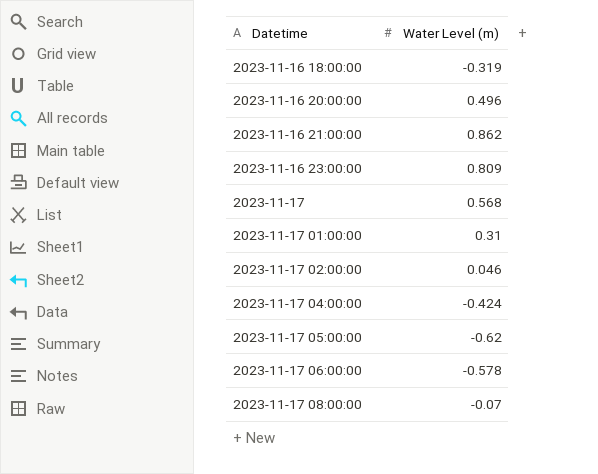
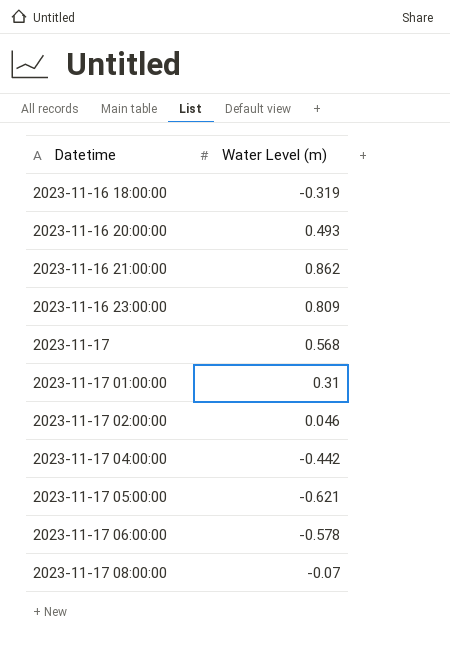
2023-11-16 20:00:00 | Water Level (m): 0.496 -> 0.493
2023-11-17 04:00:00 | Water Level (m): -0.424 -> -0.442
2023-11-17 05:00:00 | Water Level (m): -0.62 -> -0.621

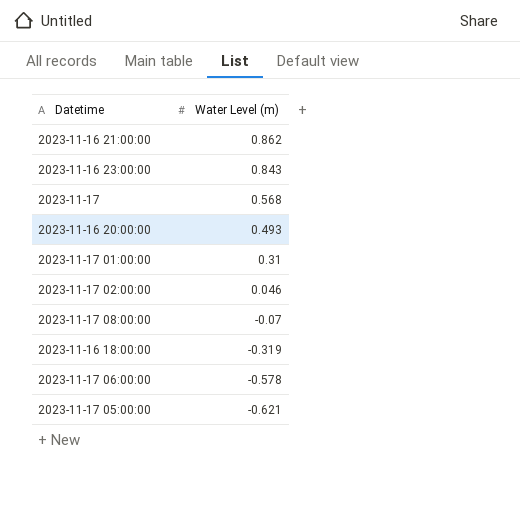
row order: Datetime ascending -> Water Level (m) descending
row 2023-11-17 04:00:00: -0.442 -> none
2023-11-16 23:00:00 | Water Level (m): 0.809 -> 0.843

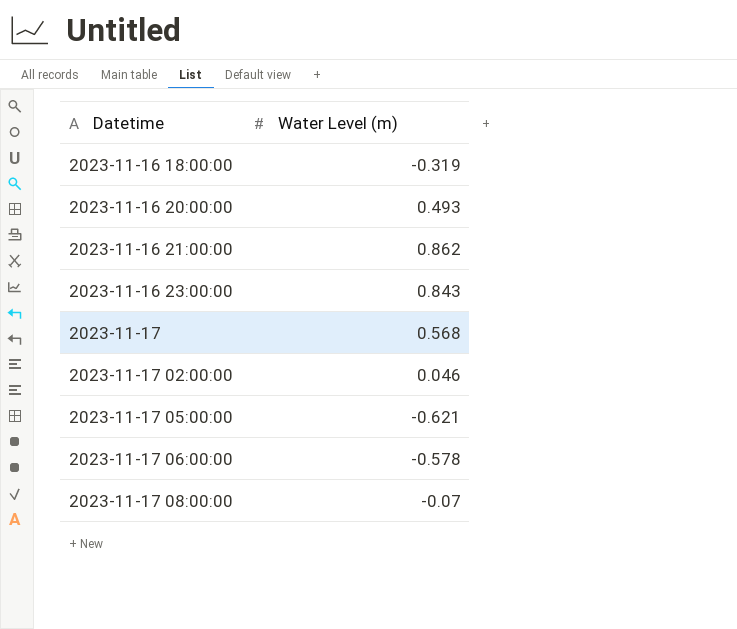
row order: Water Level (m) descending -> Datetime ascending
row 2023-11-17 01:00:00: 0.31 -> none

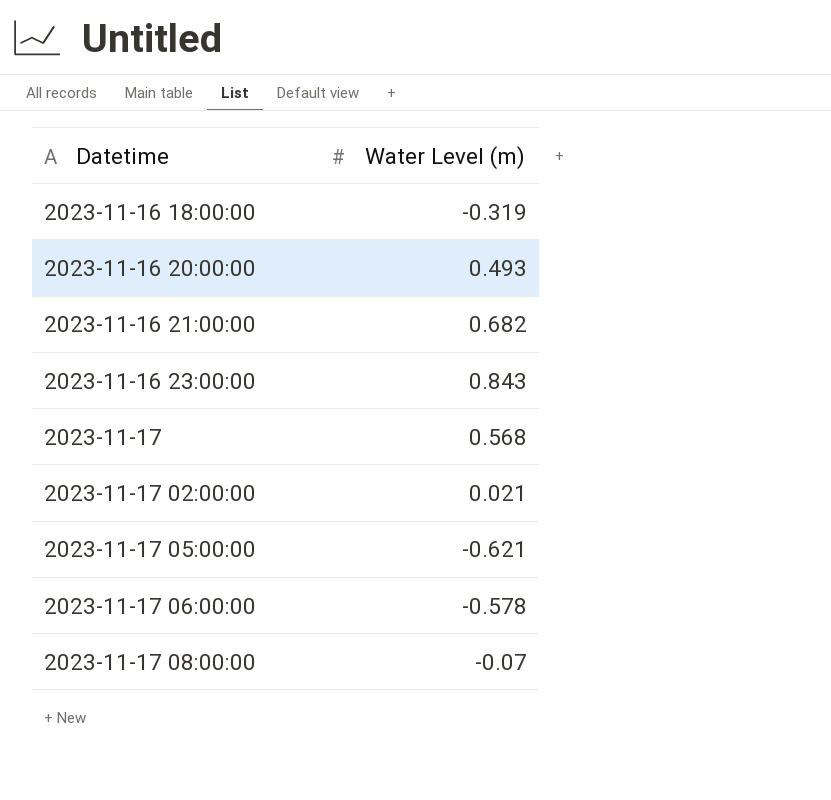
2023-11-16 21:00:00 | Water Level (m): 0.862 -> 0.682
2023-11-17 02:00:00 | Water Level (m): 0.046 -> 0.021

